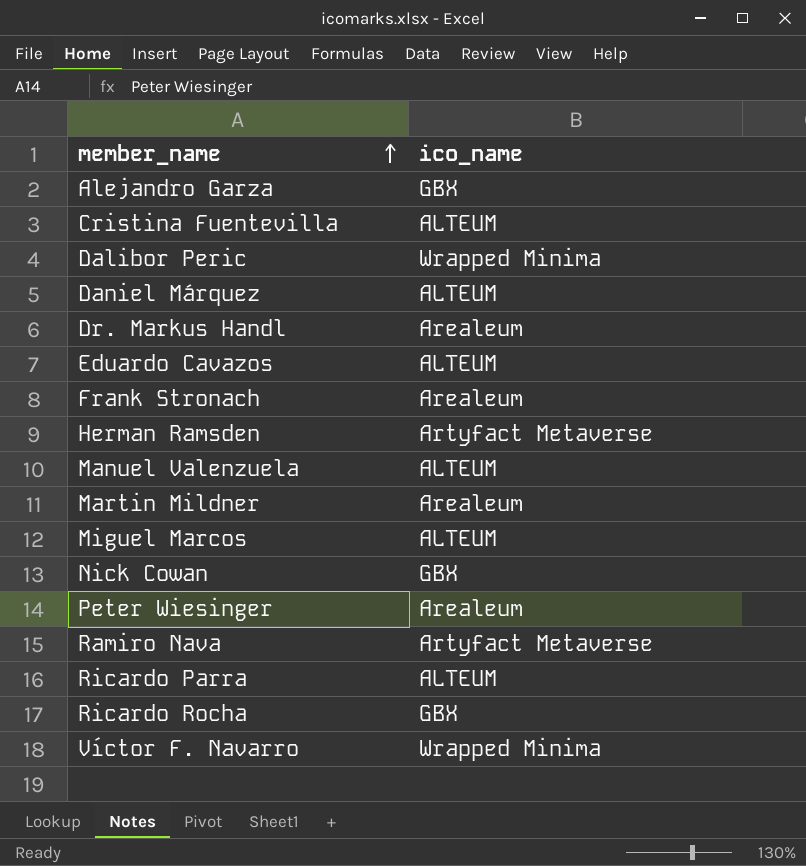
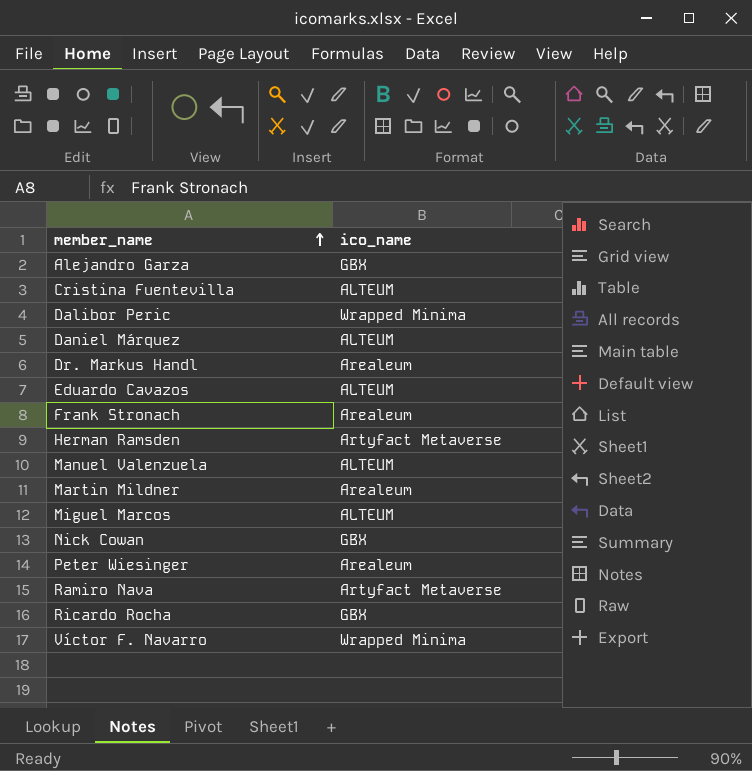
row Ricardo Parra: ALTEUM -> none

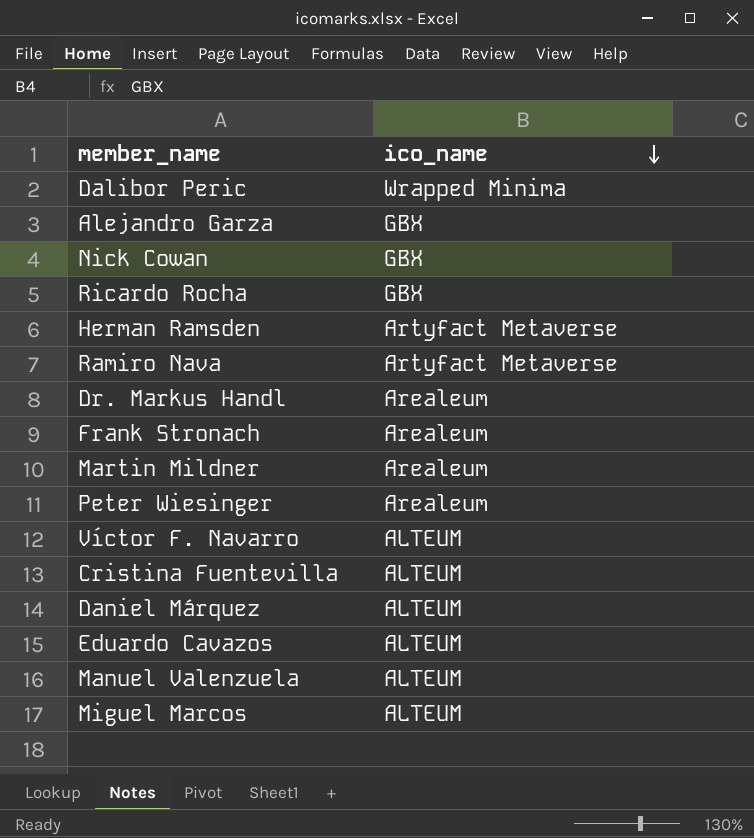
row order: member_name ascending -> ico_name descending
Víctor F. Navarro | ico_name: Wrapped Minima -> ALTEUM

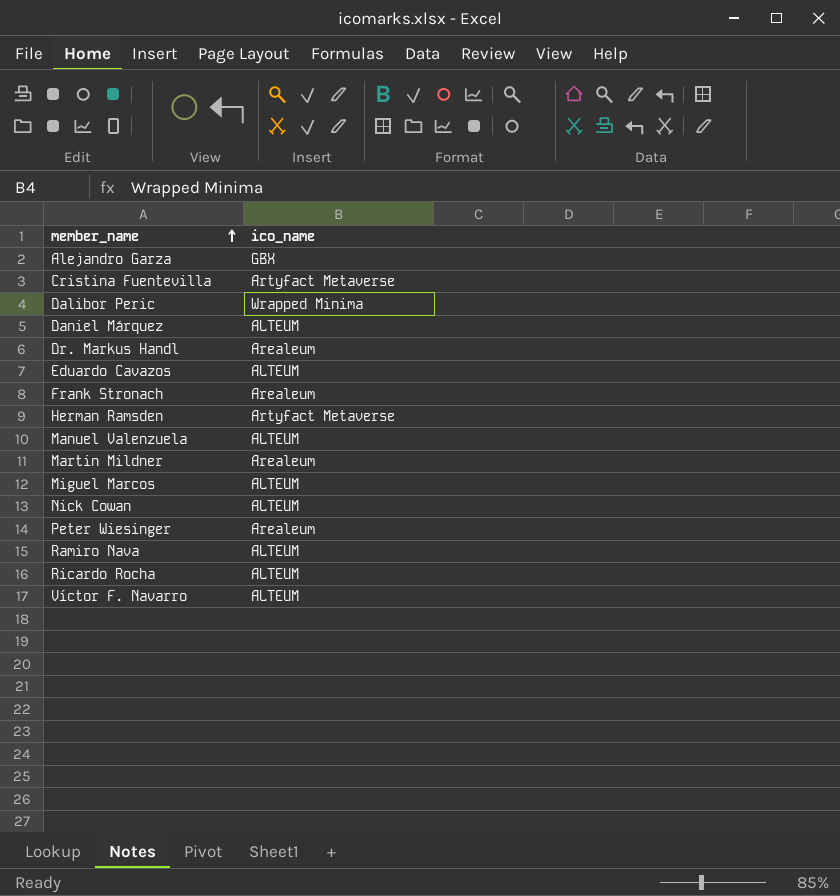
row order: ico_name descending -> member_name ascending
Cristina Fuentevilla | ico_name: ALTEUM -> Artyfact Metaverse
Nick Cowan | ico_name: GBX -> ALTEUM
Ramiro Nava | ico_name: Artyfact Metaverse -> ALTEUM
Ricardo Rocha | ico_name: GBX -> ALTEUM

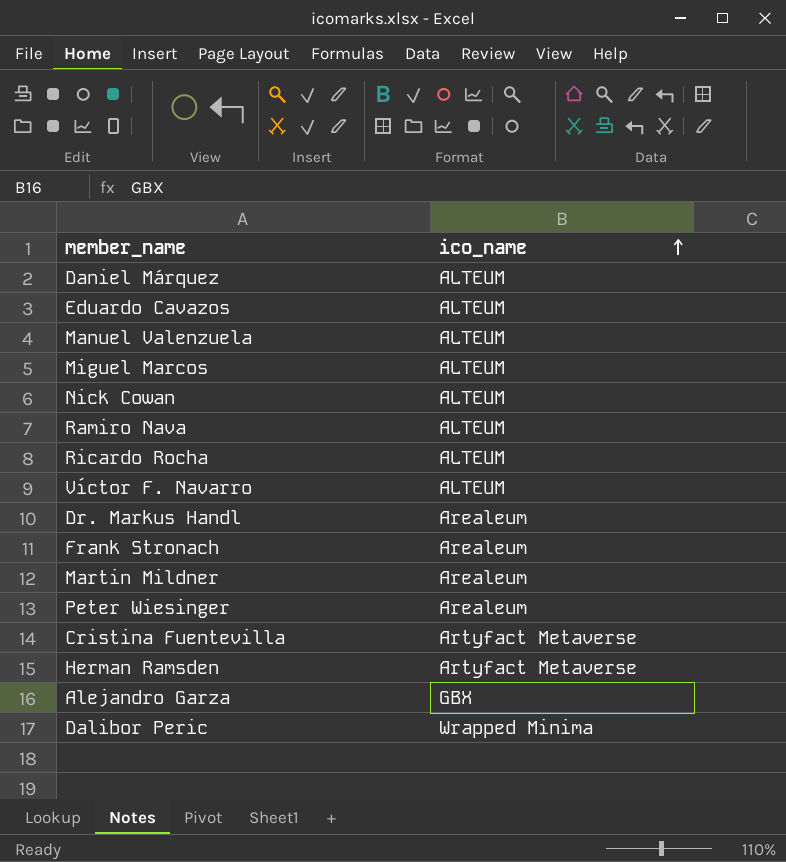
row order: member_name ascending -> ico_name ascending

